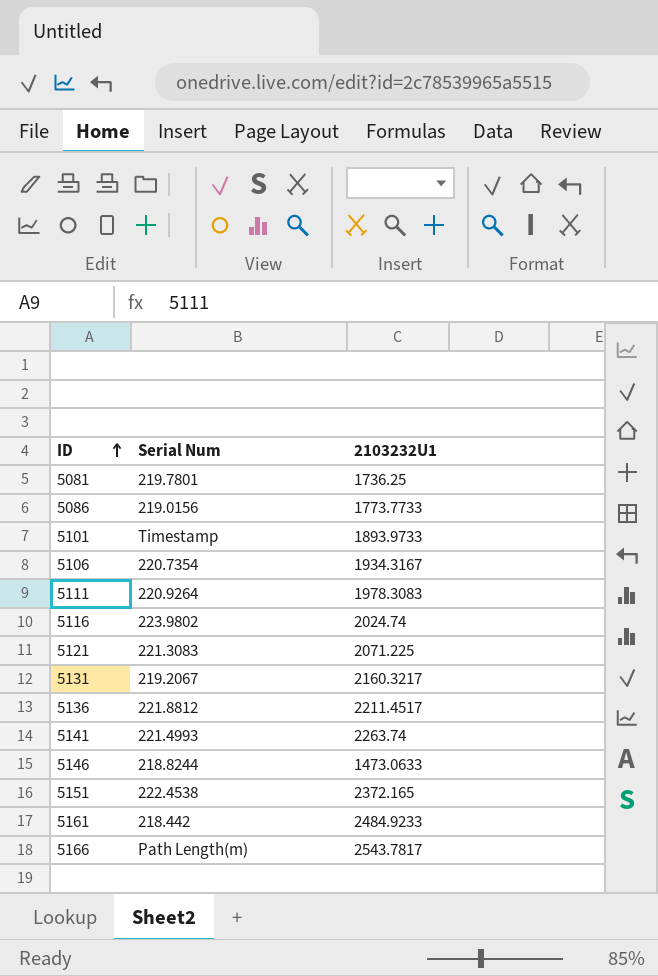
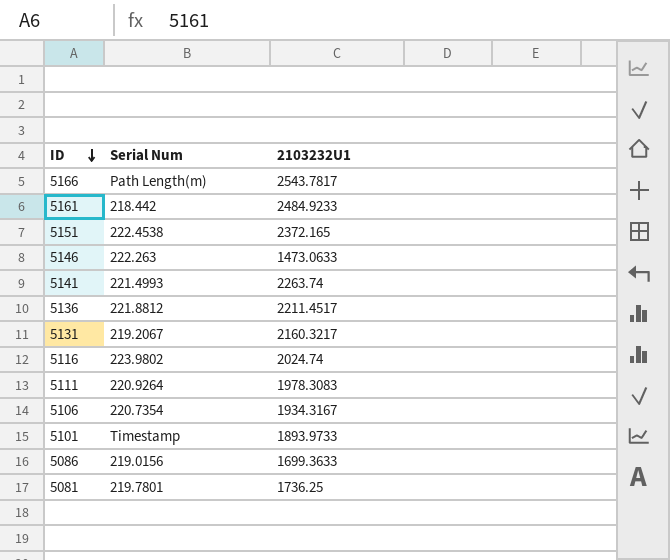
row order: ID ascending -> ID descending
row 5121: 221.3083 | 2071.225 -> none
5146 | Serial Num: 218.8244 -> 222.263
5086 | 2103232U1: 1773.7733 -> 1699.3633

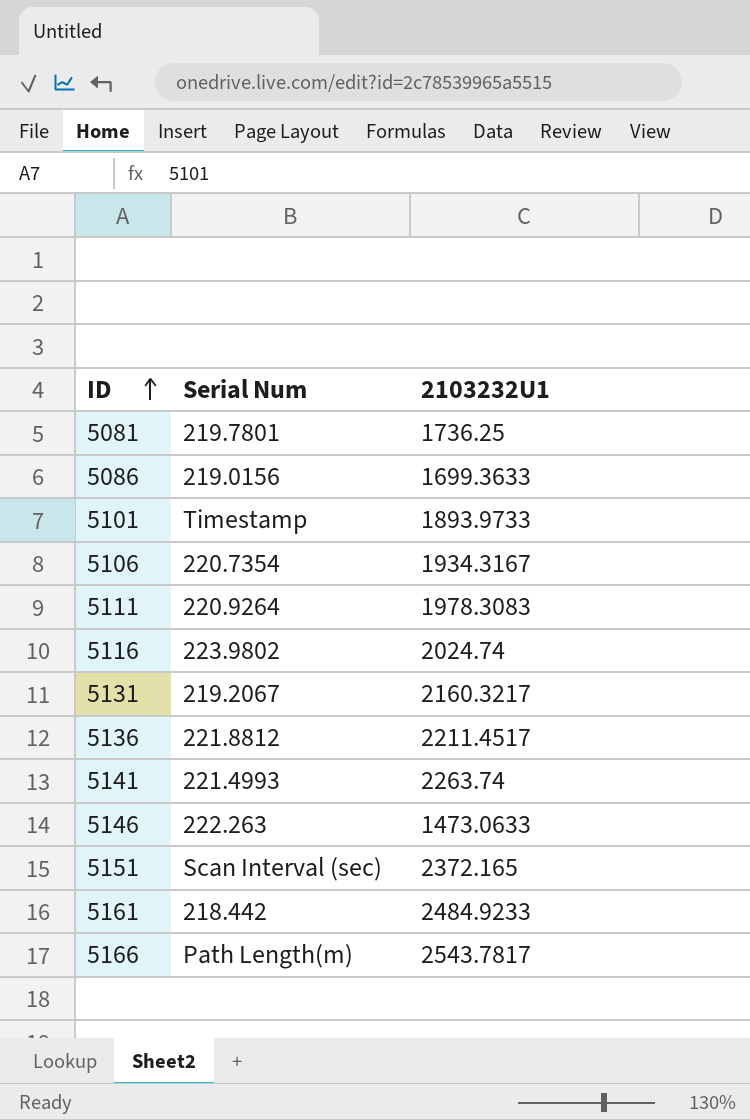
row order: ID descending -> ID ascending
5151 | Serial Num: 222.4538 -> Scan Interval (sec)

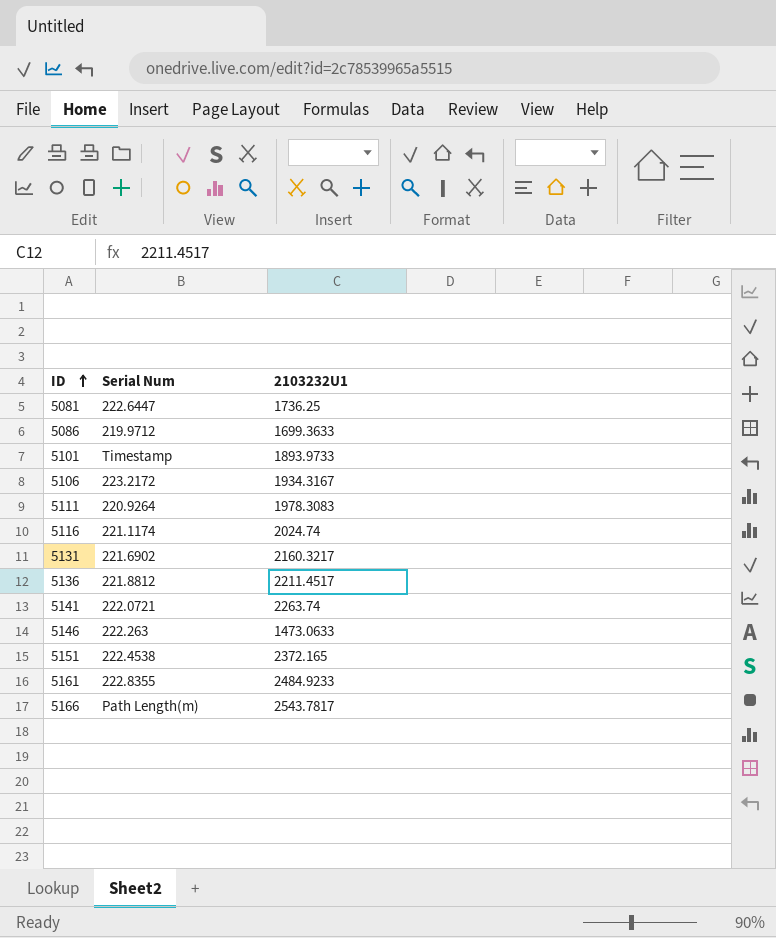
5081 | Serial Num: 219.7801 -> 222.6447
5086 | Serial Num: 219.0156 -> 219.9712
5106 | Serial Num: 220.7354 -> 223.2172
5116 | Serial Num: 223.9802 -> 221.1174
5131 | Serial Num: 219.2067 -> 221.6902
5141 | Serial Num: 221.4993 -> 222.0721
5151 | Serial Num: Scan Interval (sec) -> 222.4538
5161 | Serial Num: 218.442 -> 222.8355

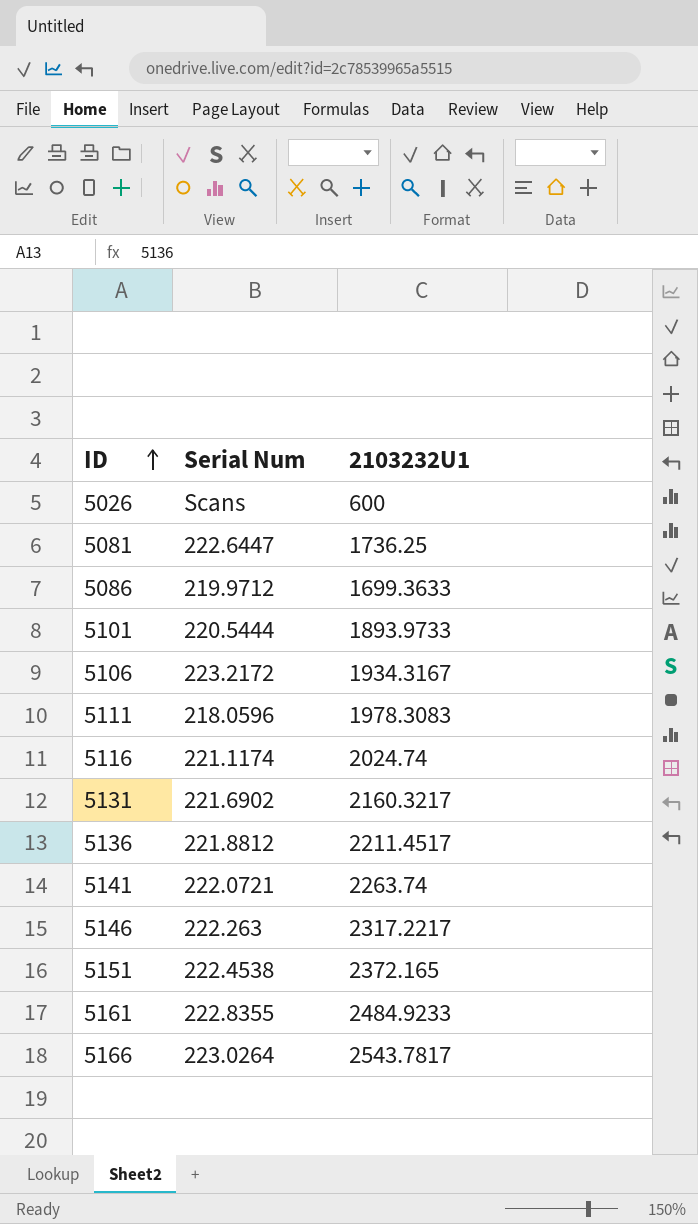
row 5026: none -> Scans | 600
5101 | Serial Num: Timestamp -> 220.5444
5111 | Serial Num: 220.9264 -> 218.0596
5146 | 2103232U1: 1473.0633 -> 2317.2217
5166 | Serial Num: Path Length(m) -> 223.0264

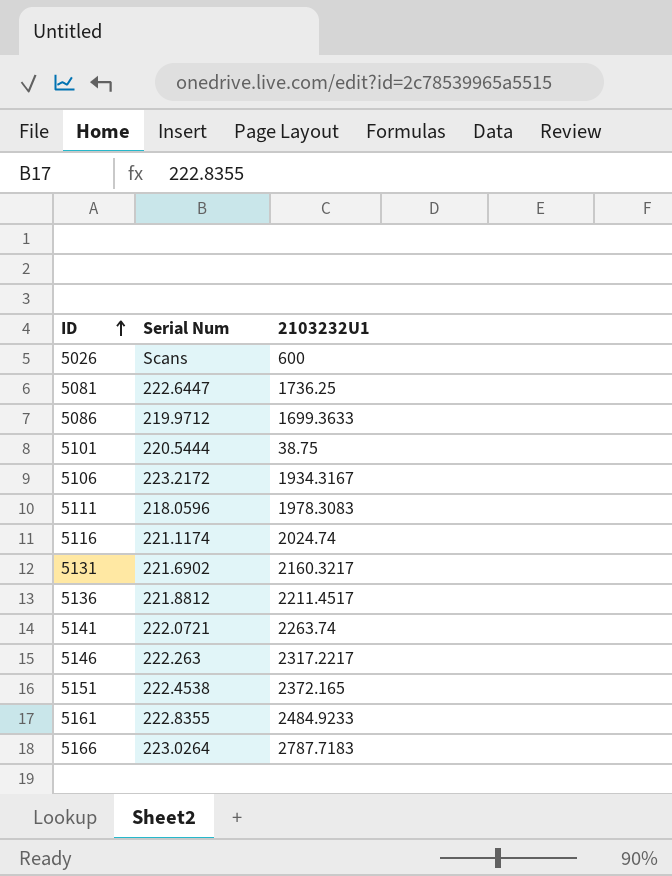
5101 | 2103232U1: 1893.9733 -> 38.75
5166 | 2103232U1: 2543.7817 -> 2787.7183

